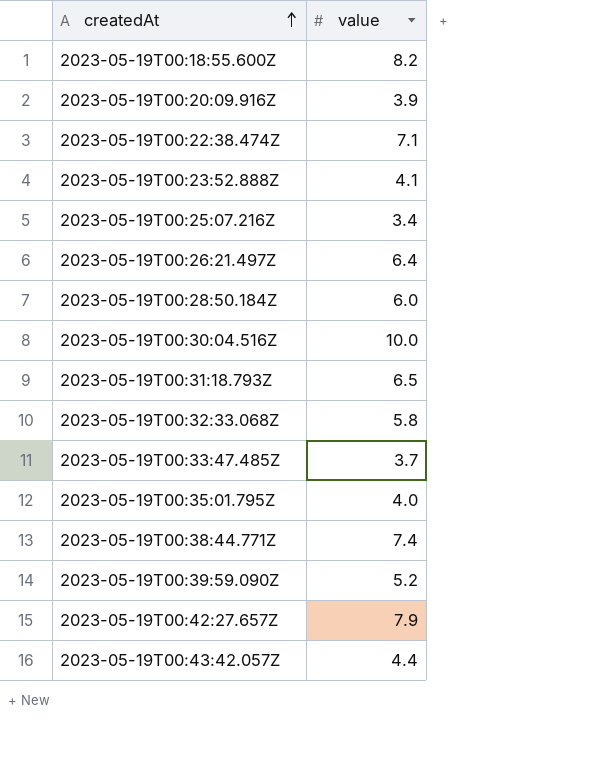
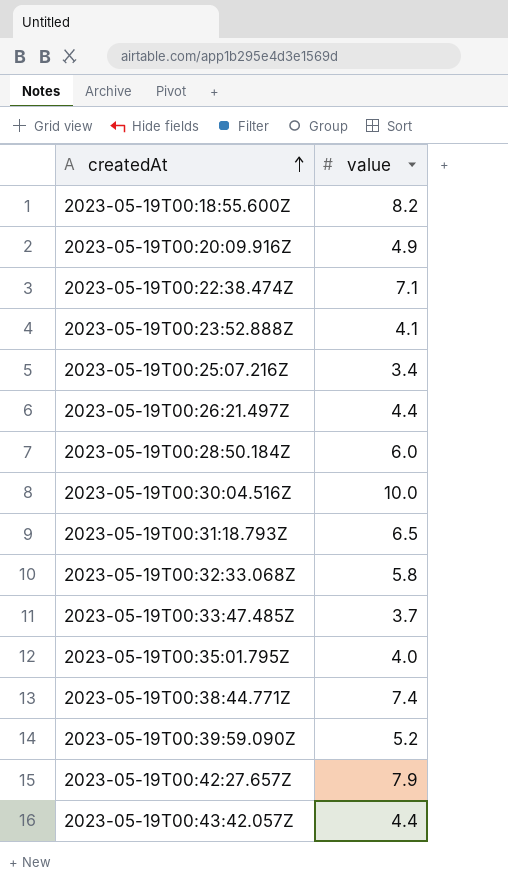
2023-05-19T00:20:09.916Z | value: 3.9 -> 4.9
2023-05-19T00:26:21.497Z | value: 6.4 -> 4.4

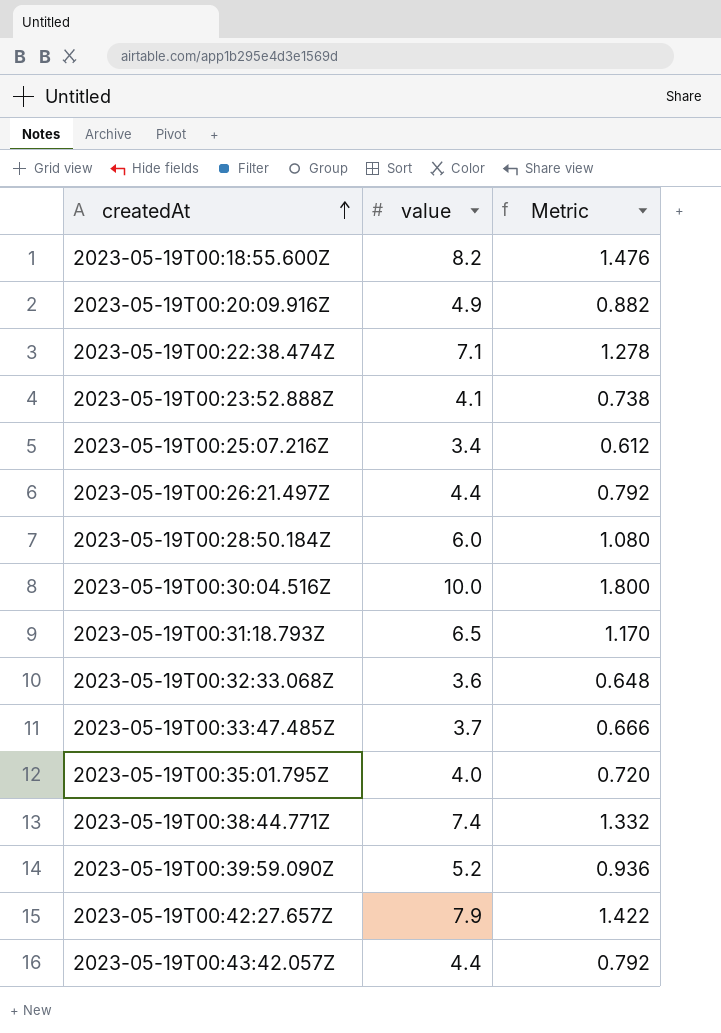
column Metric | formula: none -> [value] * 0.18
2023-05-19T00:32:33.068Z | value: 5.8 -> 3.6

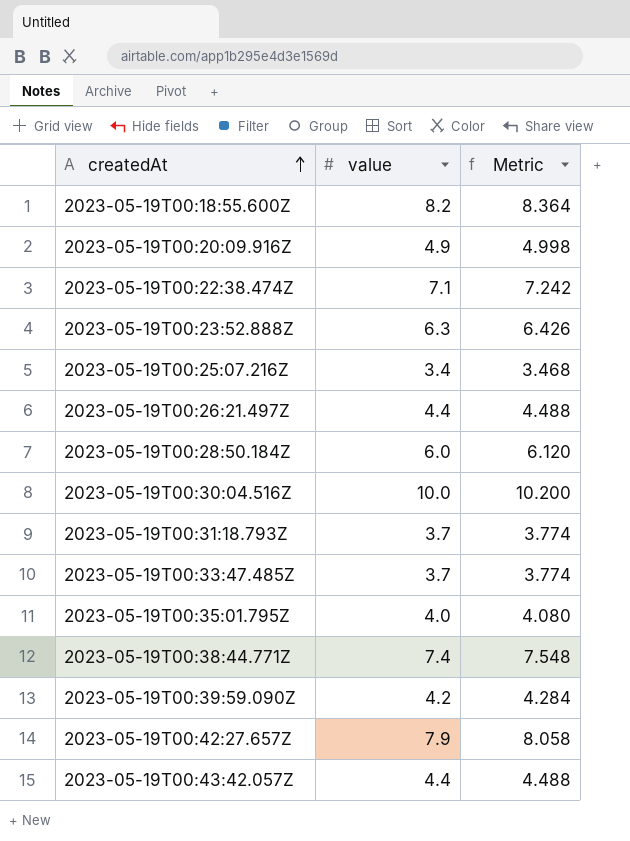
column Metric | formula: [value] * 0.18 -> [value] * 1.02
row 2023-05-19T00:32:33.068Z: 3.6 | 0.648 -> none
2023-05-19T00:23:52.888Z | value: 4.1 -> 6.3
2023-05-19T00:31:18.793Z | value: 6.5 -> 3.7
2023-05-19T00:39:59.090Z | value: 5.2 -> 4.2

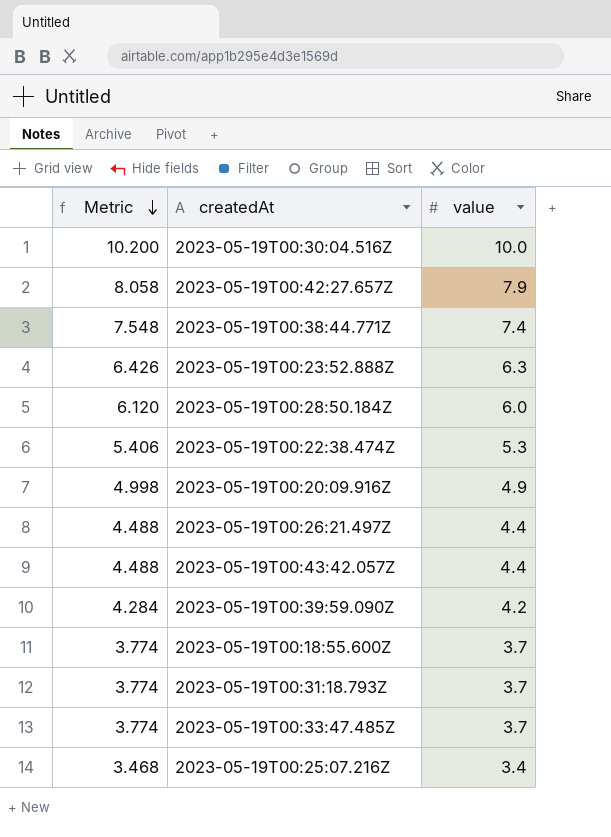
row order: createdAt ascending -> Metric descending
column Metric | position: 3 -> 1
row 2023-05-19T00:35:01.795Z: 4.0 | 4.080 -> none
2023-05-19T00:22:38.474Z | Metric: 7.242 -> 5.406
2023-05-19T00:22:38.474Z | value: 7.1 -> 5.3
2023-05-19T00:18:55.600Z | Metric: 8.364 -> 3.774
2023-05-19T00:18:55.600Z | value: 8.2 -> 3.7

